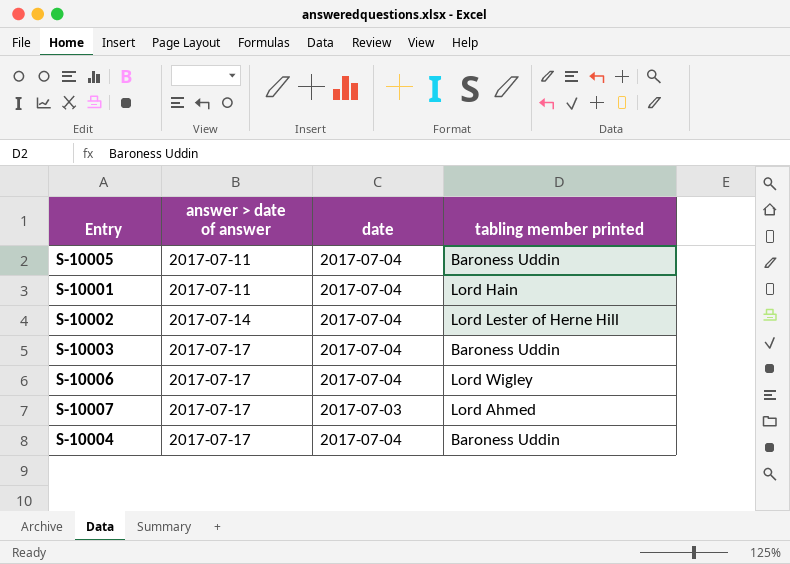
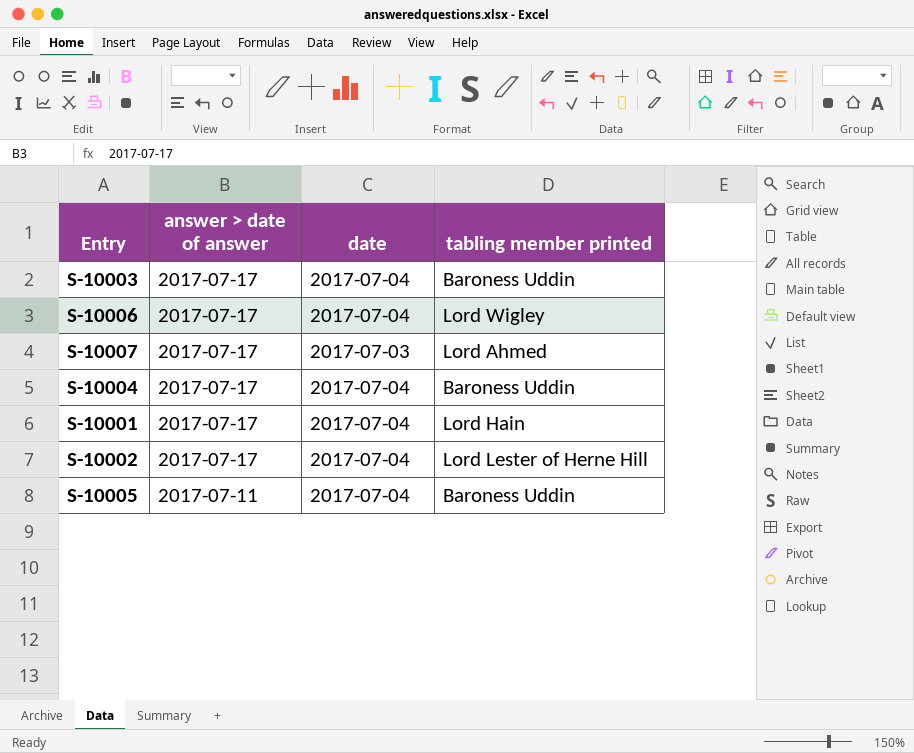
row order: answer > date of answer ascending -> answer > date of answer descending
S-10001 | answer > date of answer: 2017-07-11 -> 2017-07-17
S-10002 | answer > date of answer: 2017-07-14 -> 2017-07-17

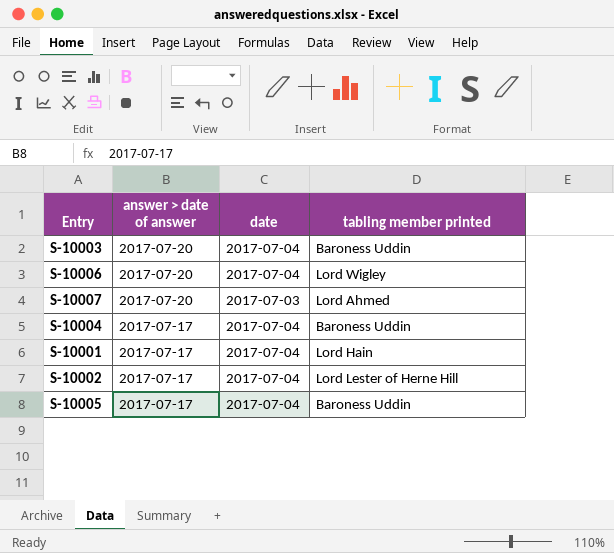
S-10003 | answer > date of answer: 2017-07-17 -> 2017-07-20
S-10006 | answer > date of answer: 2017-07-17 -> 2017-07-20
S-10007 | answer > date of answer: 2017-07-17 -> 2017-07-20
S-10005 | answer > date of answer: 2017-07-11 -> 2017-07-17

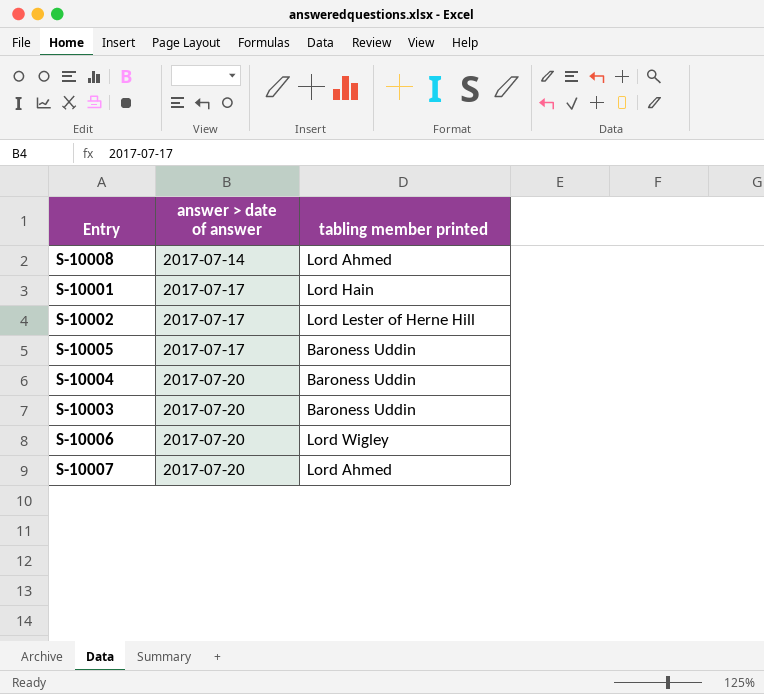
row order: answer > date of answer descending -> answer > date of answer ascending
column date | position: 3 -> none
row S-10008: none -> 2017-07-14 | Lord Ahmed
S-10004 | answer > date of answer: 2017-07-17 -> 2017-07-20

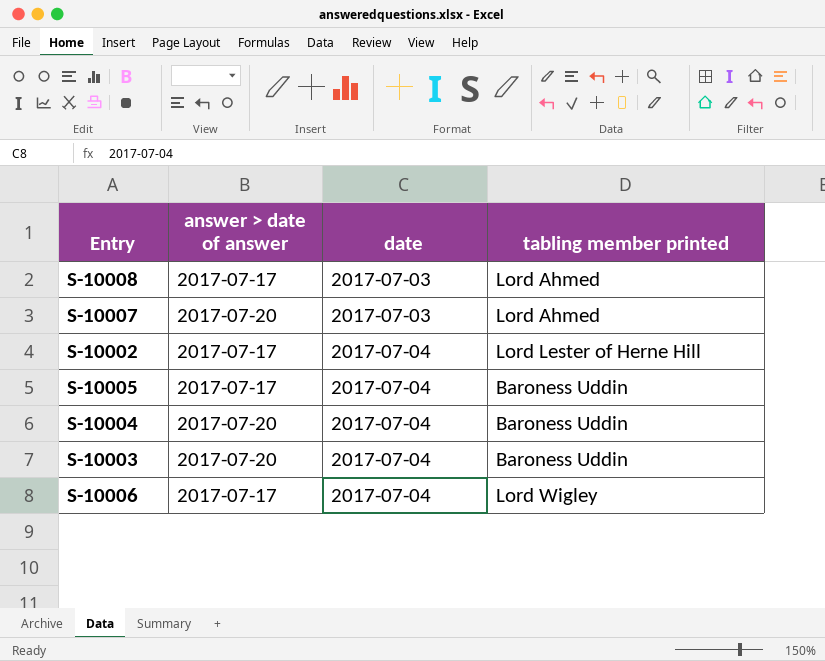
row order: answer > date of answer ascending -> date ascending
column date | position: none -> 3
row S-10001: 2017-07-17 | Lord Hain -> none
S-10008 | answer > date of answer: 2017-07-14 -> 2017-07-17
S-10006 | answer > date of answer: 2017-07-20 -> 2017-07-17

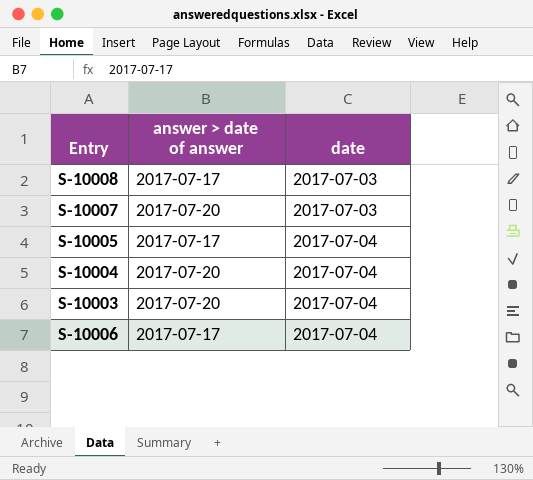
column tabling member printed | position: 4 -> none
row S-10002: 2017-07-17 | 2017-07-04 | Lord Lester of Herne Hill -> none

